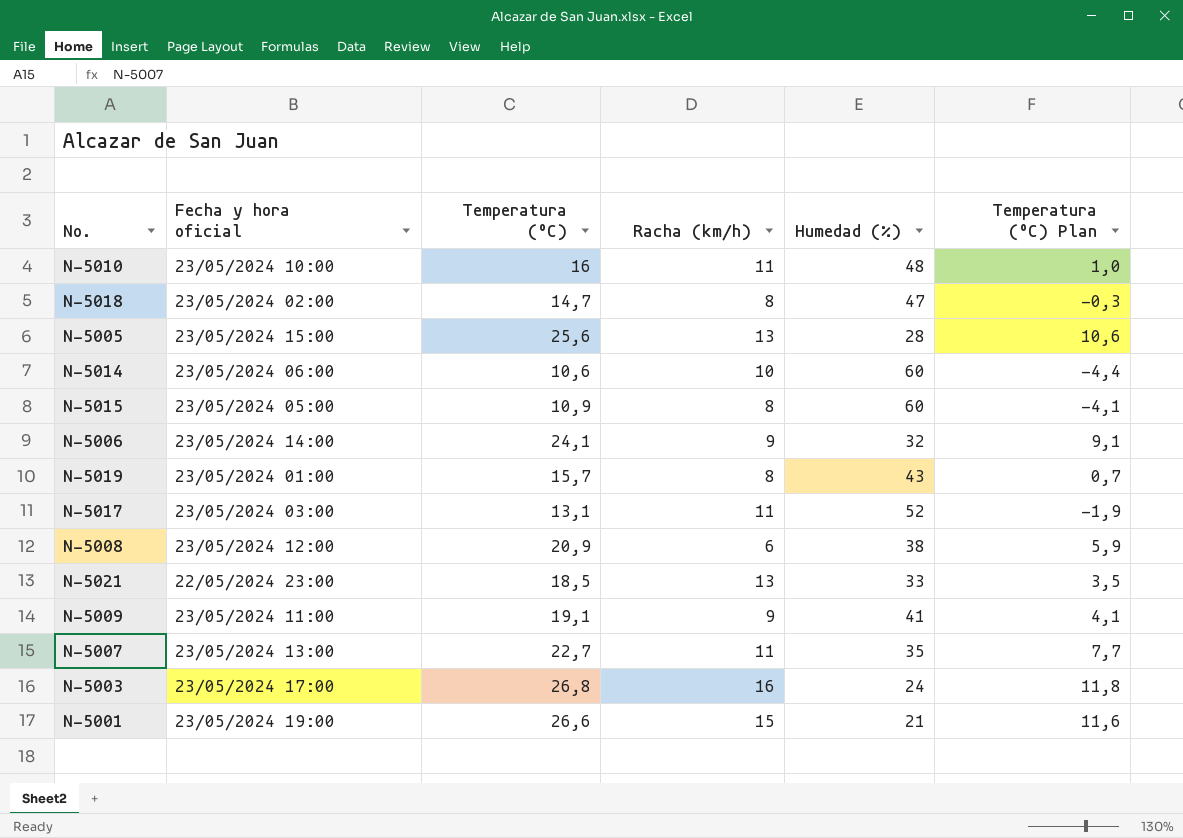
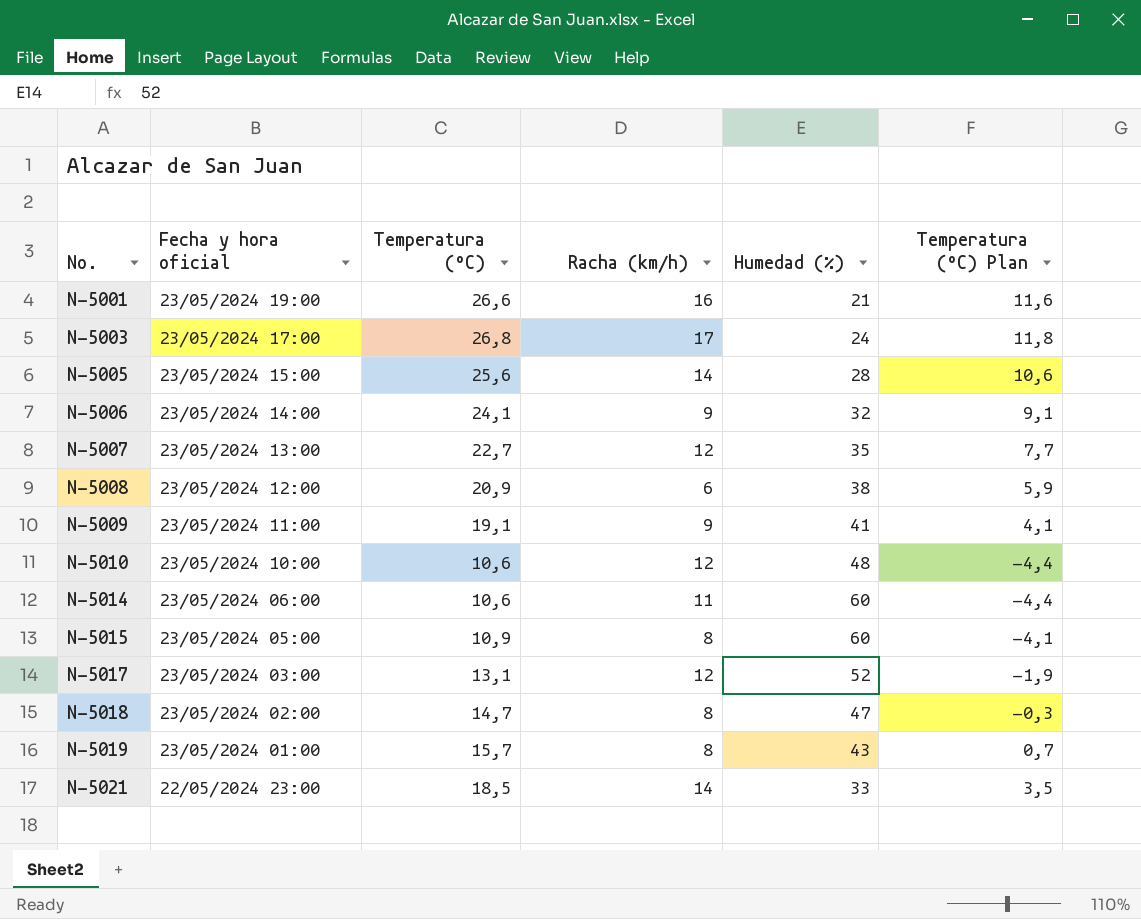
row order: none -> No. ascending
N-5001 | Racha (km/h): 15 -> 16
N-5003 | Racha (km/h): 16 -> 17
N-5005 | Racha (km/h): 13 -> 14
N-5007 | Racha (km/h): 11 -> 12
N-5010 | Temperatura (ºC): 16 -> 10,6
N-5010 | Racha (km/h): 11 -> 12
N-5010 | Temperatura (ºC) Plan: 1,0 -> -4,4
N-5014 | Racha (km/h): 10 -> 11
N-5017 | Racha (km/h): 11 -> 12
N-5021 | Racha (km/h): 13 -> 14

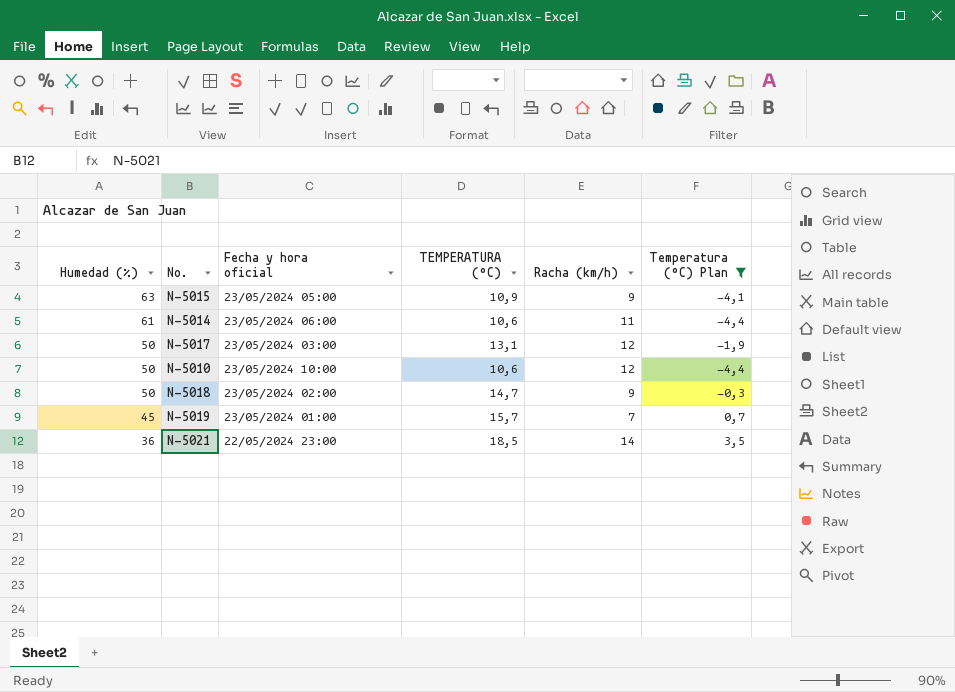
filter: none -> Temperatura (ºC) Plan <= 3,5
row order: No. ascending -> Humedad (%) descending
column Humedad (%) | position: 5 -> 1
column name: Temperatura (ºC) -> TEMPERATURA (ºC)
N-5015 | Humedad (%): 60 -> 63
N-5015 | Racha (km/h): 8 -> 9
N-5014 | Humedad (%): 60 -> 61
N-5017 | Humedad (%): 52 -> 50
N-5010 | Humedad (%): 48 -> 50
N-5018 | Humedad (%): 47 -> 50
N-5018 | Racha (km/h): 8 -> 9
N-5019 | Humedad (%): 43 -> 45
N-5019 | Racha (km/h): 8 -> 7
N-5021 | Humedad (%): 33 -> 36

